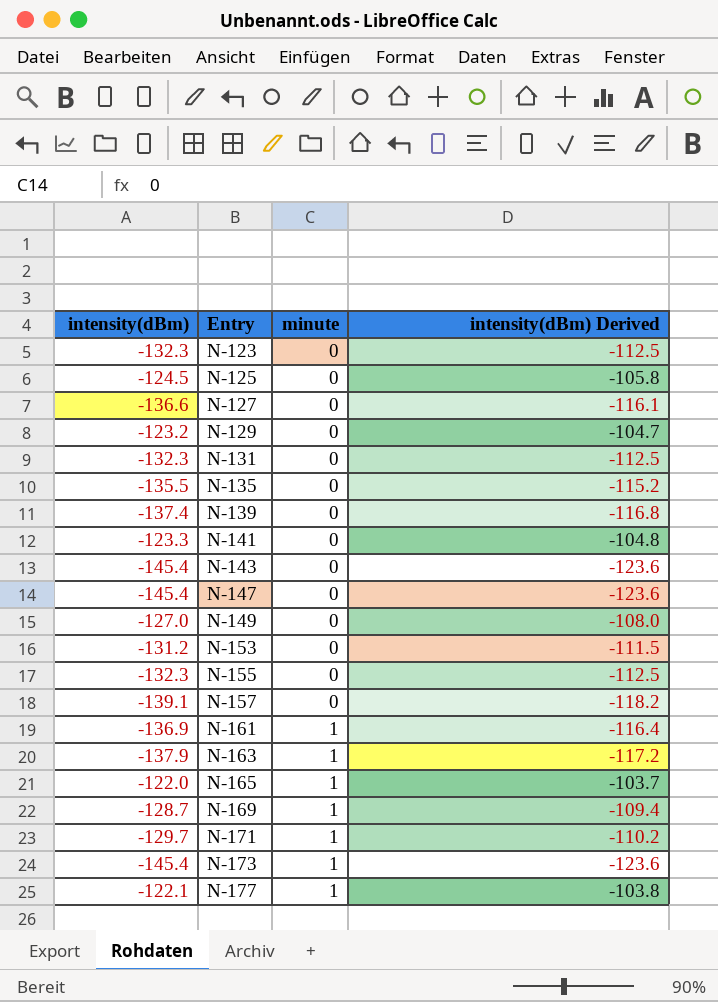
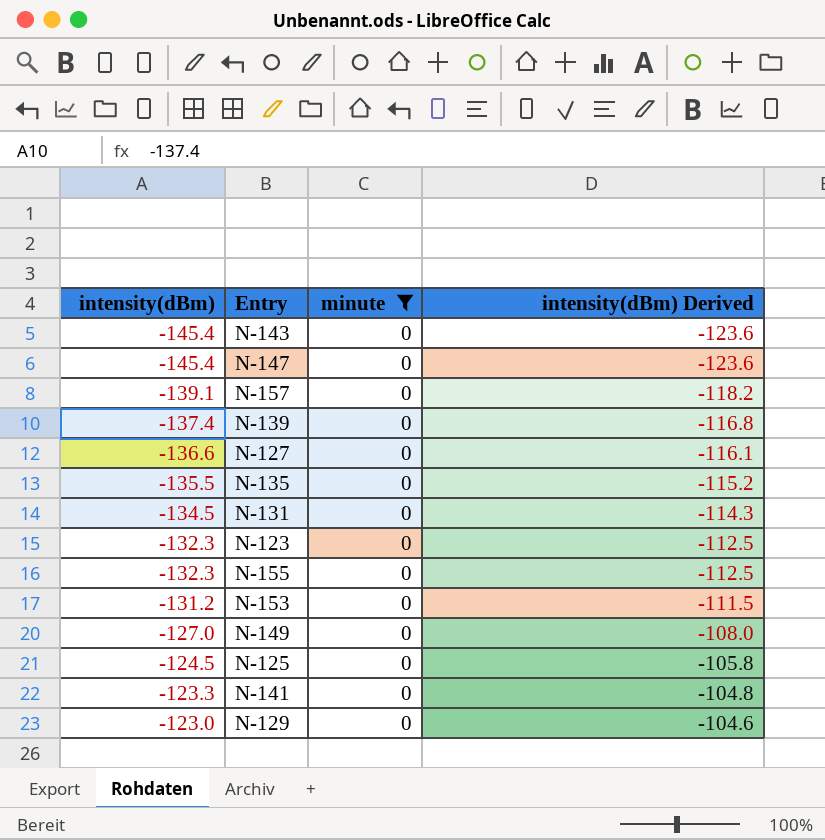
filter: none -> minute = 0
row order: Entry ascending -> intensity(dBm) ascending
N-131 | intensity(dBm): -132.3 -> -134.5
N-131 | intensity(dBm) Derived: -112.5 -> -114.3
N-129 | intensity(dBm): -123.2 -> -123.0
N-129 | intensity(dBm) Derived: -104.7 -> -104.6

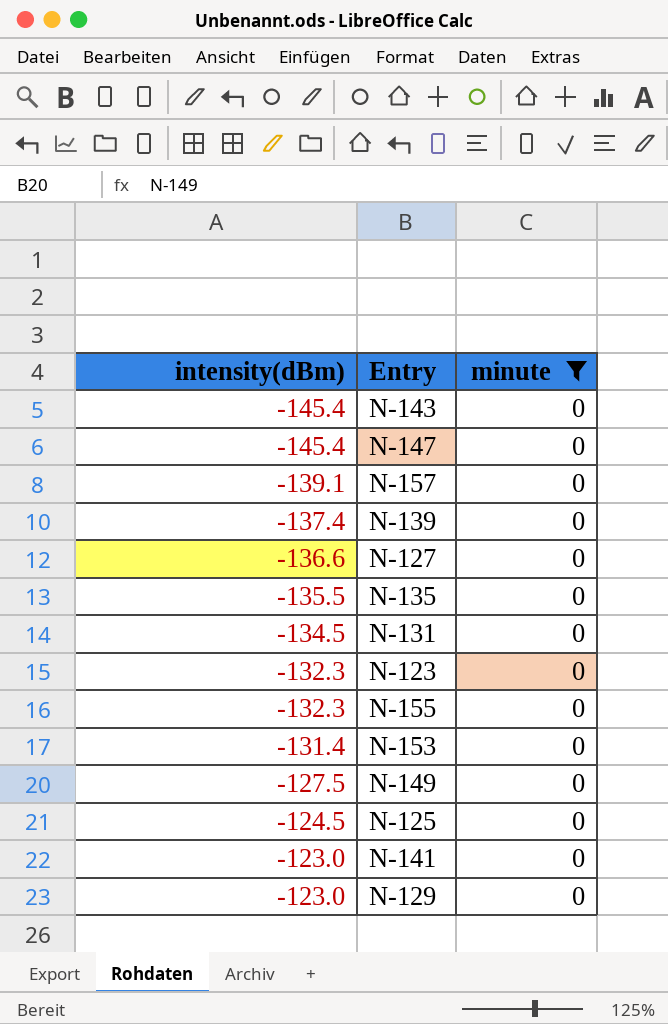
column intensity(dBm) Derived | formula: [intensity(dBm)] * 0.85 -> none
N-153 | intensity(dBm): -131.2 -> -131.4
N-149 | intensity(dBm): -127.0 -> -127.5
N-141 | intensity(dBm): -123.3 -> -123.0

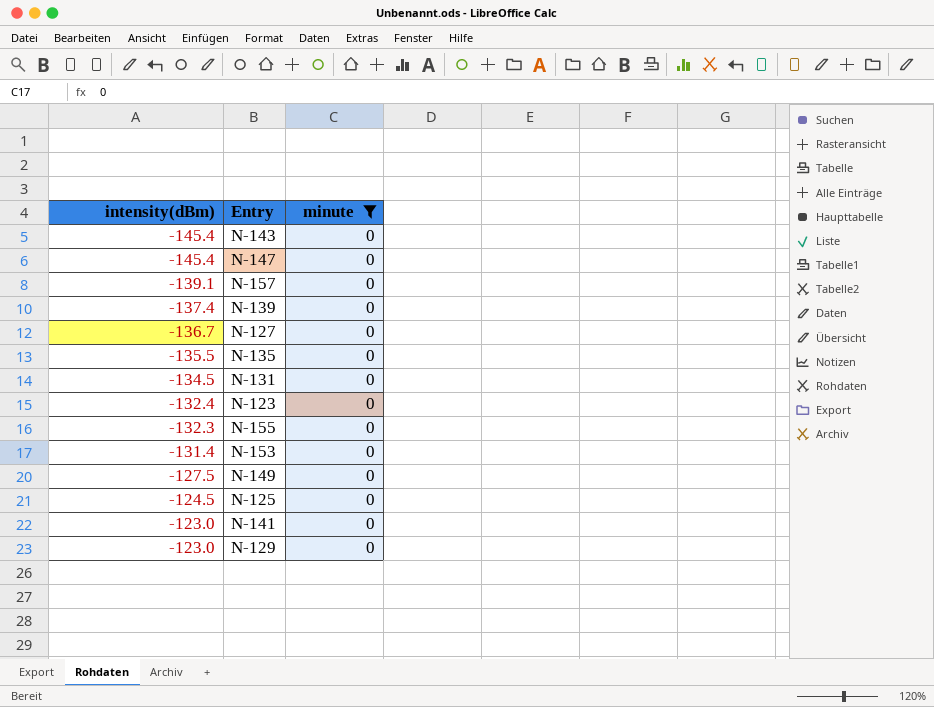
N-127 | intensity(dBm): -136.6 -> -136.7
N-123 | intensity(dBm): -132.3 -> -132.4

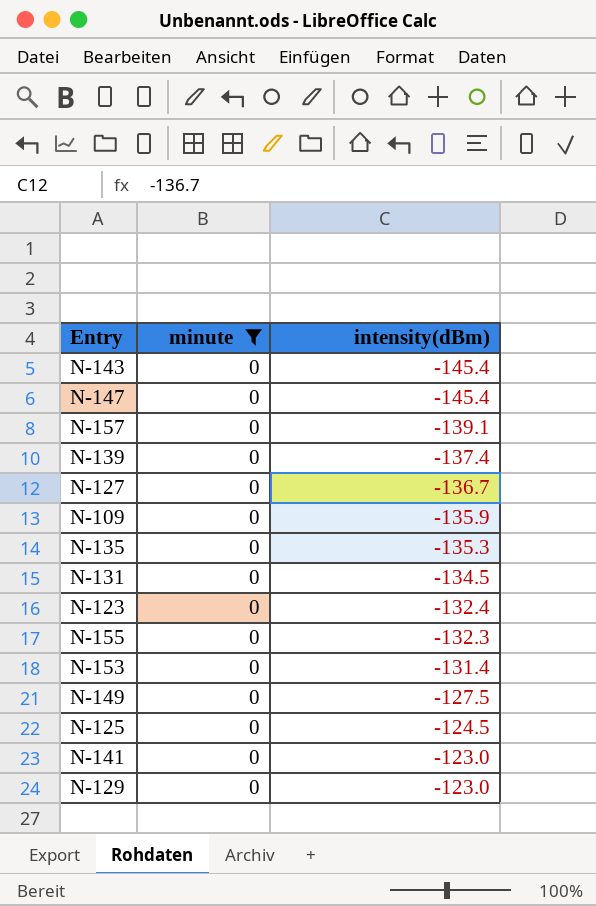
column intensity(dBm) | position: 1 -> 3
row N-109: none -> 0 | -135.9
N-135 | intensity(dBm): -135.5 -> -135.3

